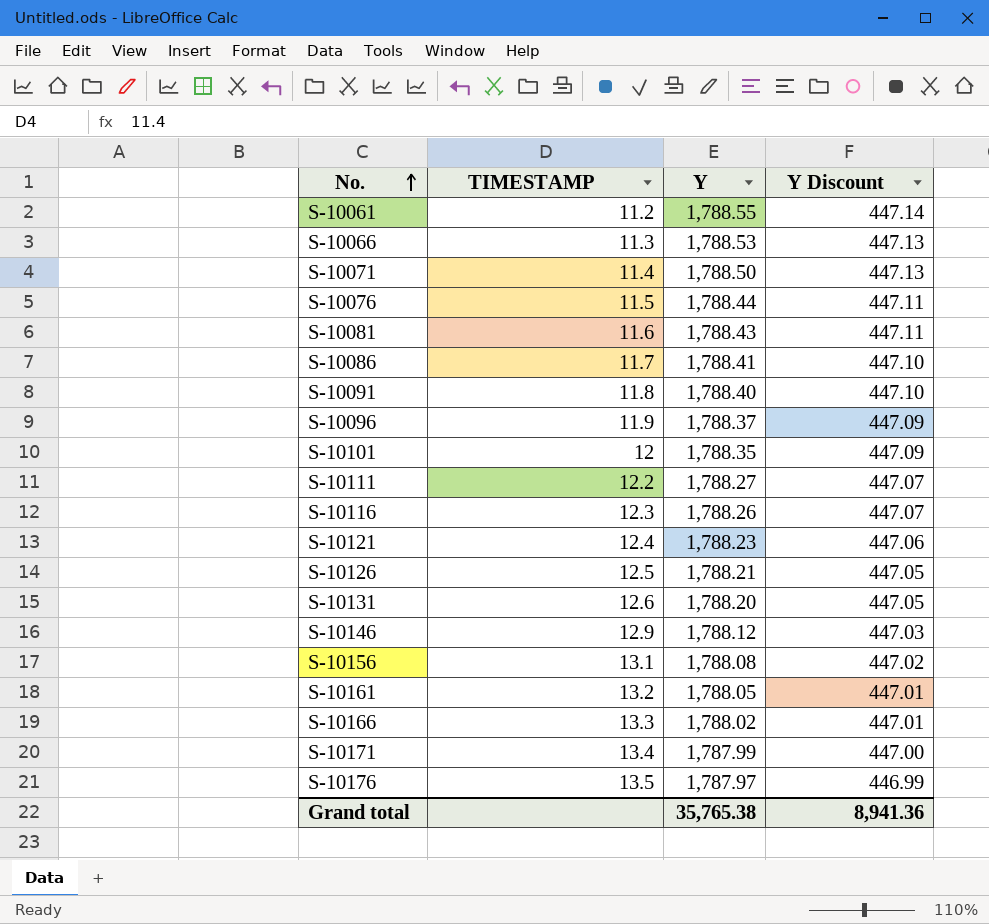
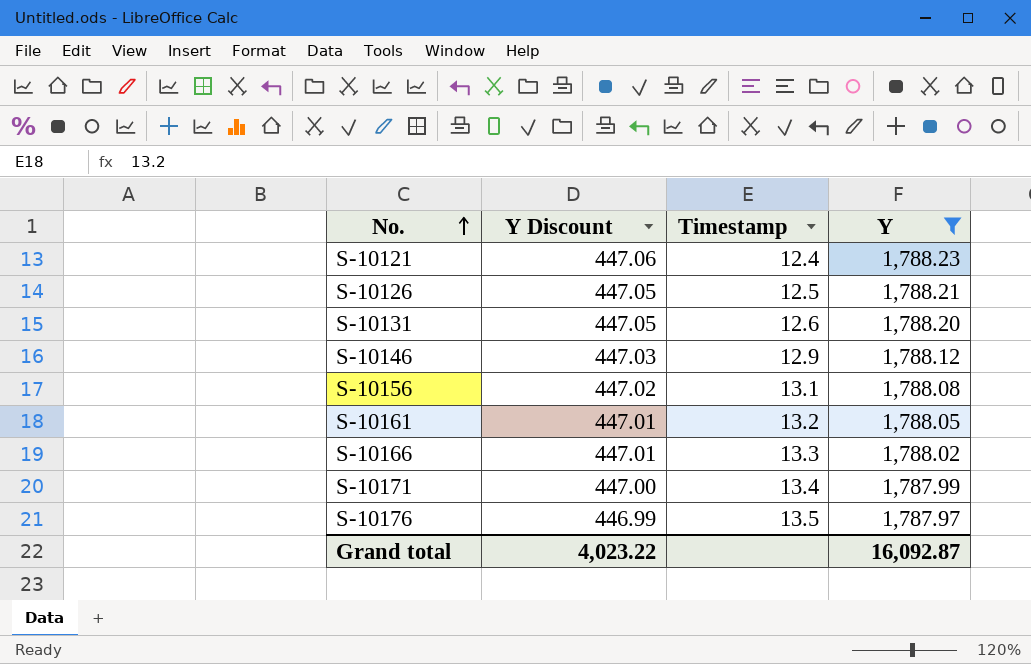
filter: none -> Y <= 1,788.23
column Y Discount | position: 4 -> 2
column name: TIMESTAMP -> Timestamp
Grand total | Y Discount: 8,941.36 -> 4,023.22
Grand total | Y: 35,765.38 -> 16,092.87

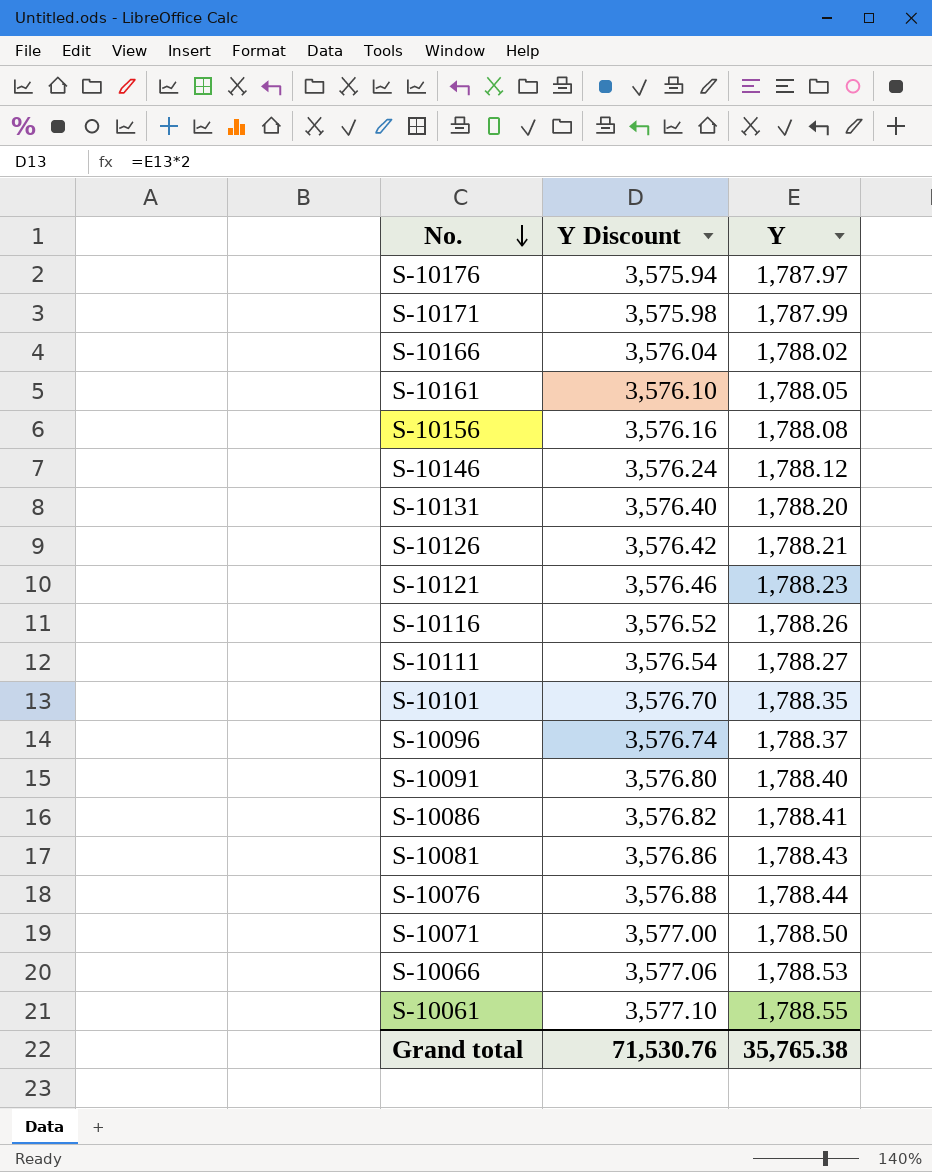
filter: Y <= 1,788.23 -> none
row order: No. ascending -> No. descending
column Timestamp | position: 3 -> none
column Y Discount | formula: [Y] * 0.25 -> [Y] * 2
Grand total | Y Discount: 4,023.22 -> 71,530.76
Grand total | Y: 16,092.87 -> 35,765.38

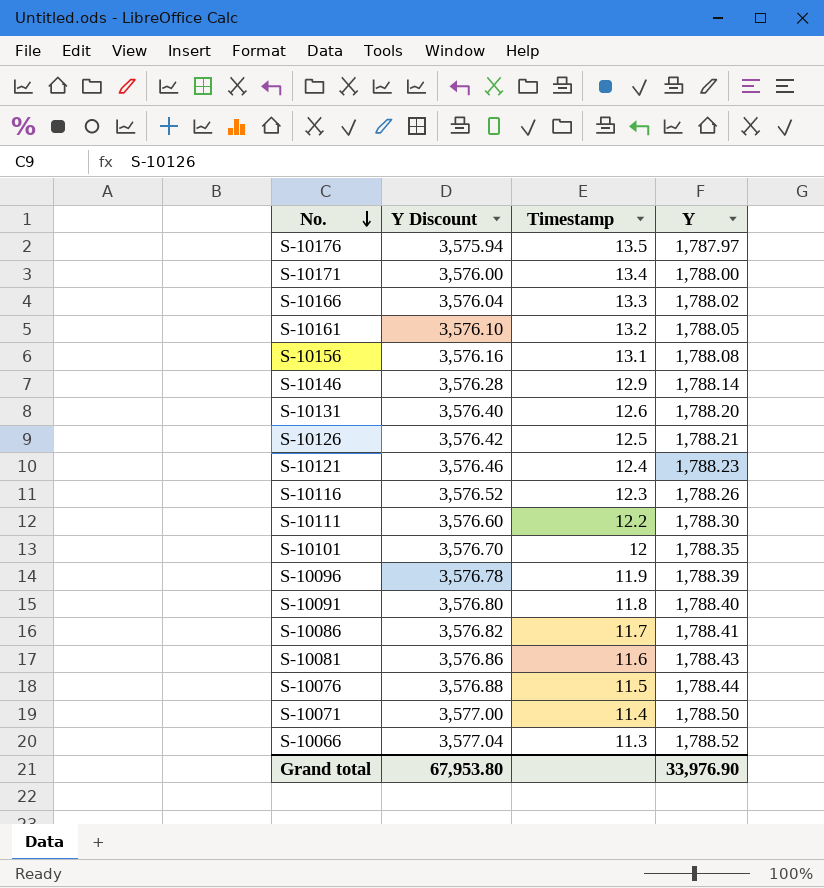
column Timestamp | position: none -> 3
row S-10061: 3,577.10 | 1,788.55 -> none
S-10171 | Y Discount: 3,575.98 -> 3,576.00
S-10171 | Y: 1,787.99 -> 1,788.00
S-10146 | Y Discount: 3,576.24 -> 3,576.28
S-10146 | Y: 1,788.12 -> 1,788.14
S-10111 | Y Discount: 3,576.54 -> 3,576.60
S-10111 | Y: 1,788.27 -> 1,788.30
S-10096 | Y Discount: 3,576.74 -> 3,576.78
S-10096 | Y: 1,788.37 -> 1,788.39
S-10066 | Y Discount: 3,577.06 -> 3,577.04
S-10066 | Y: 1,788.53 -> 1,788.52
Grand total | Y Discount: 71,530.76 -> 67,953.80
Grand total | Y: 35,765.38 -> 33,976.90

